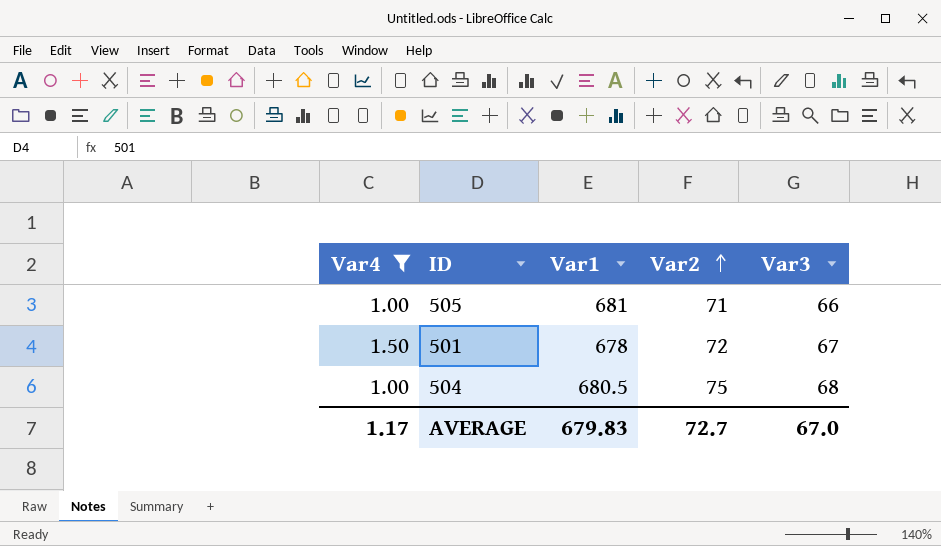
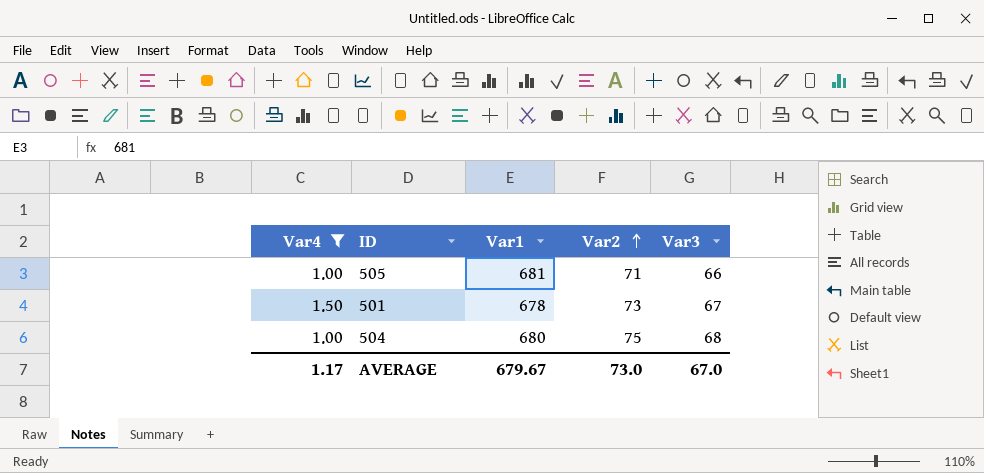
501 | Var2: 72 -> 73
504 | Var1: 680.5 -> 680
AVERAGE | Var1: 679.83 -> 679.67
AVERAGE | Var2: 72.7 -> 73.0

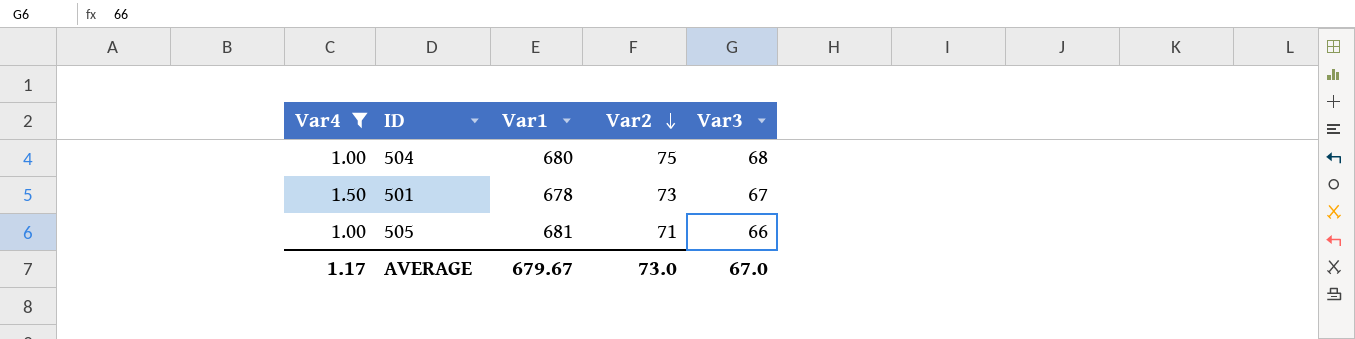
row order: Var2 ascending -> Var2 descending

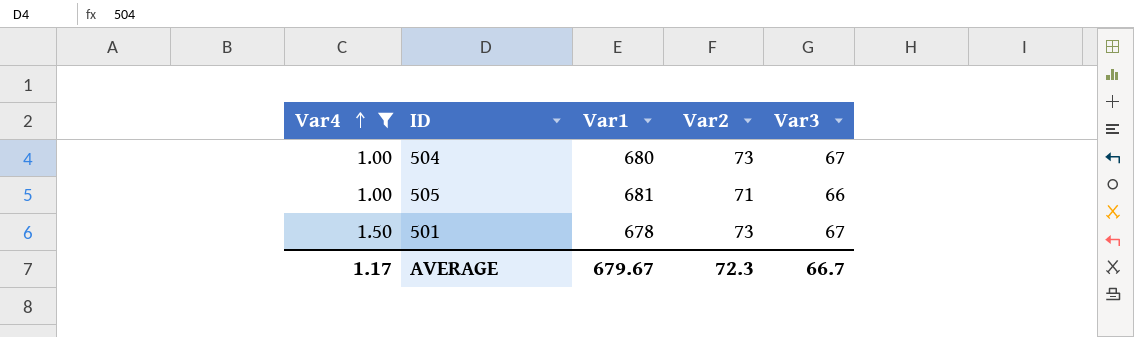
row order: Var2 descending -> Var4 ascending
504 | Var2: 75 -> 73
504 | Var3: 68 -> 67
AVERAGE | Var2: 73.0 -> 72.3
AVERAGE | Var3: 67.0 -> 66.7

